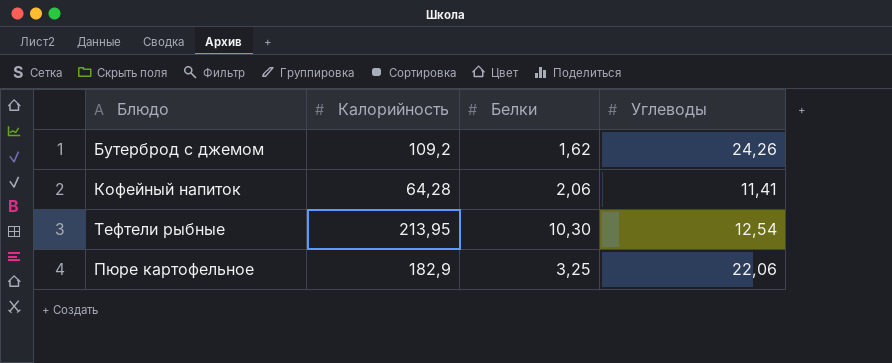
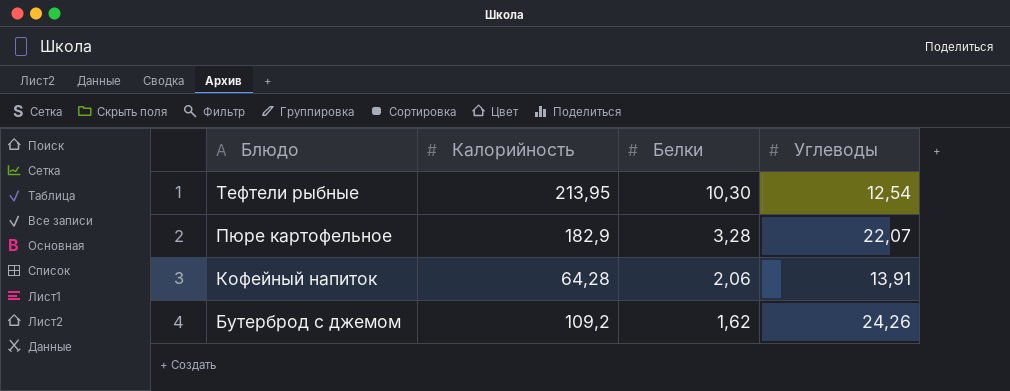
row order: none -> Блюдо descending
Пюре картофельное | Белки: 3,25 -> 3,28
Пюре картофельное | Углеводы: 22,06 -> 22,07
Кофейный напиток | Углеводы: 11,41 -> 13,91

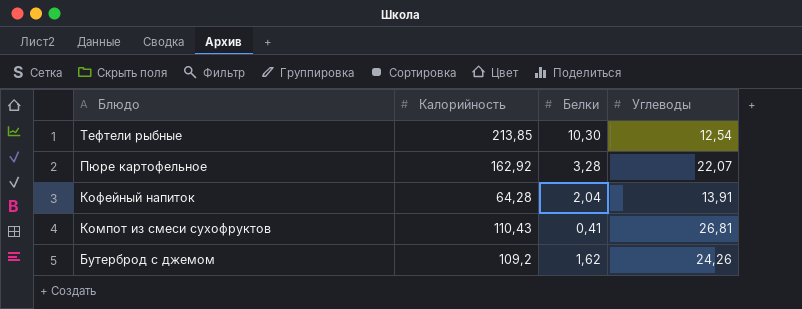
Тефтели рыбные | Калорийность: 213,95 -> 213,85
Пюре картофельное | Калорийность: 182,9 -> 162,92
Кофейный напиток | Белки: 2,06 -> 2,04
row Компот из смеси сухофруктов: none -> 110,43 | 0,41 | 26,81

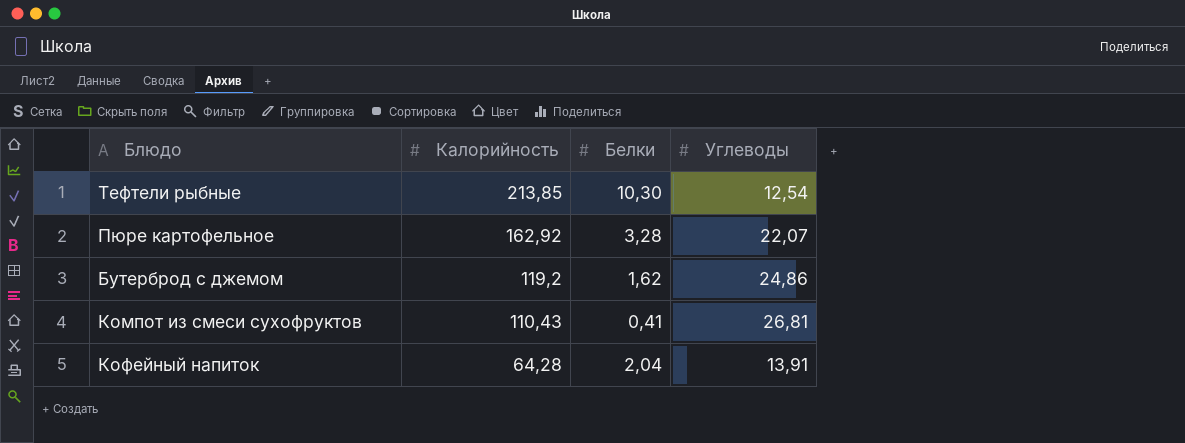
row order: Блюдо descending -> Калорийность descending
Бутерброд с джемом | Калорийность: 109,2 -> 119,2
Бутерброд с джемом | Углеводы: 24,26 -> 24,86

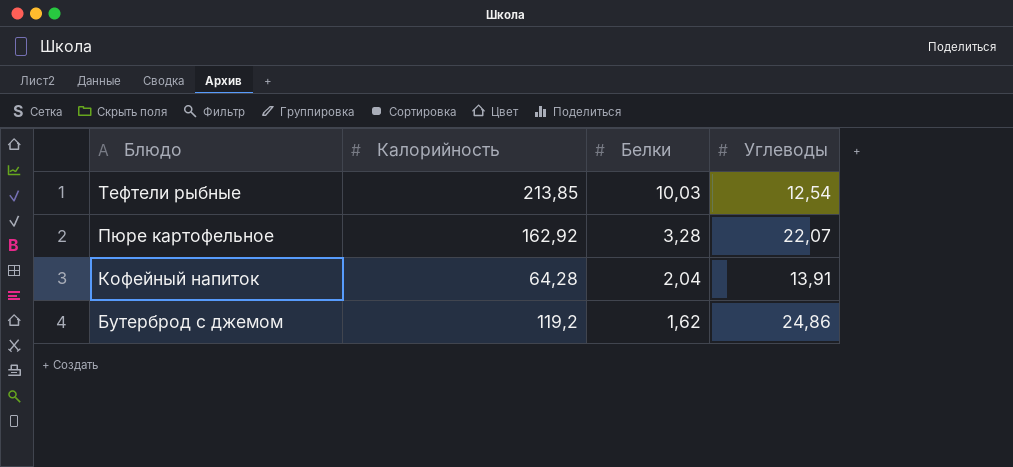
row order: Калорийность descending -> Блюдо descending
row Компот из смеси сухофруктов: 110,43 | 0,41 | 26,81 -> none
Тефтели рыбные | Белки: 10,30 -> 10,03

